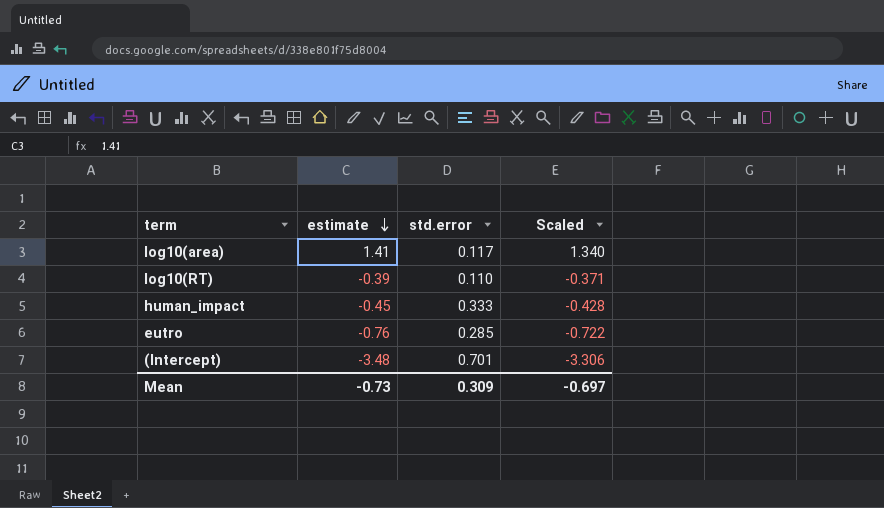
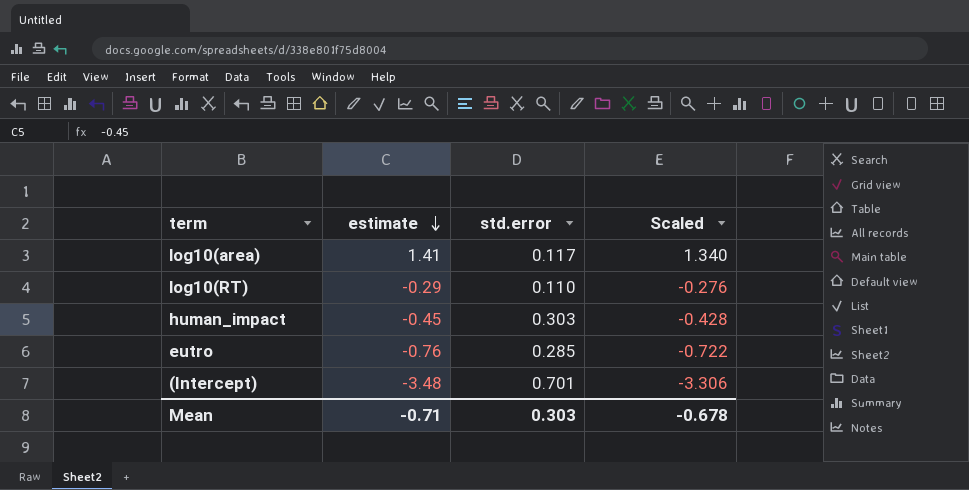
log10(RT) | estimate: -0.39 -> -0.29
log10(RT) | Scaled: -0.371 -> -0.276
human_impact | std.error: 0.333 -> 0.303
Mean | estimate: -0.73 -> -0.71
Mean | std.error: 0.309 -> 0.303
Mean | Scaled: -0.697 -> -0.678

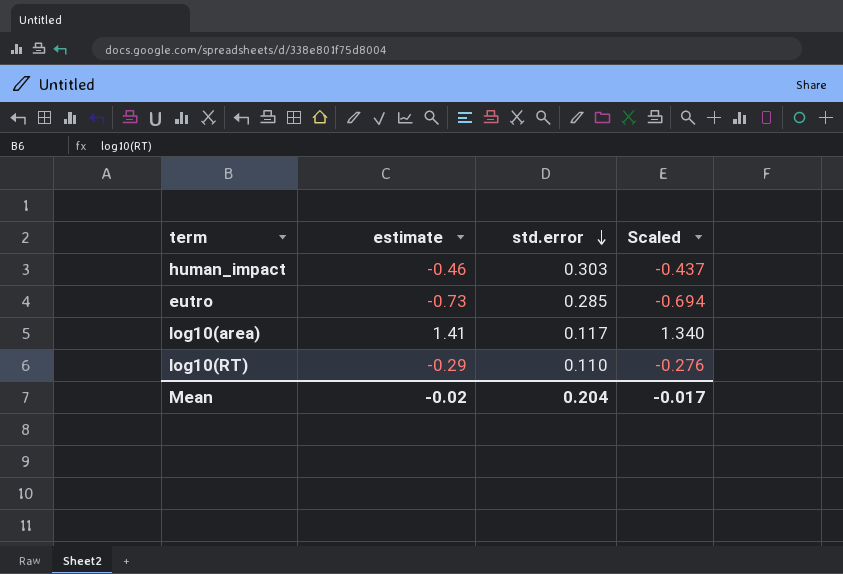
row order: estimate descending -> std.error descending
row (Intercept): -3.48 | 0.701 | -3.306 -> none
human_impact | estimate: -0.45 -> -0.46
human_impact | Scaled: -0.428 -> -0.437
eutro | estimate: -0.76 -> -0.73
eutro | Scaled: -0.722 -> -0.694
Mean | estimate: -0.71 -> -0.02
Mean | std.error: 0.303 -> 0.204
Mean | Scaled: -0.678 -> -0.017

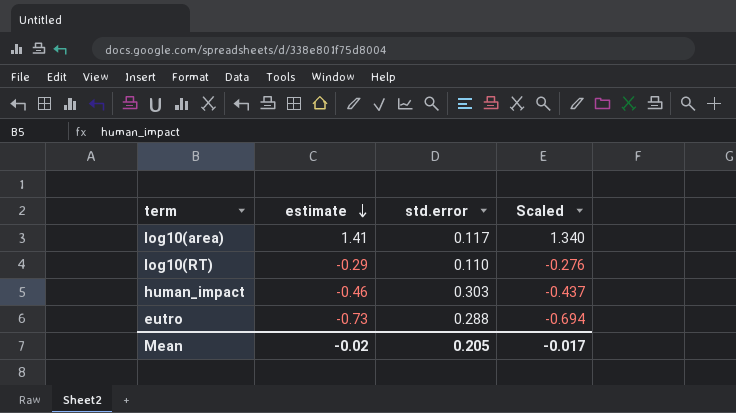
row order: std.error descending -> estimate descending
eutro | std.error: 0.285 -> 0.288
Mean | std.error: 0.204 -> 0.205

